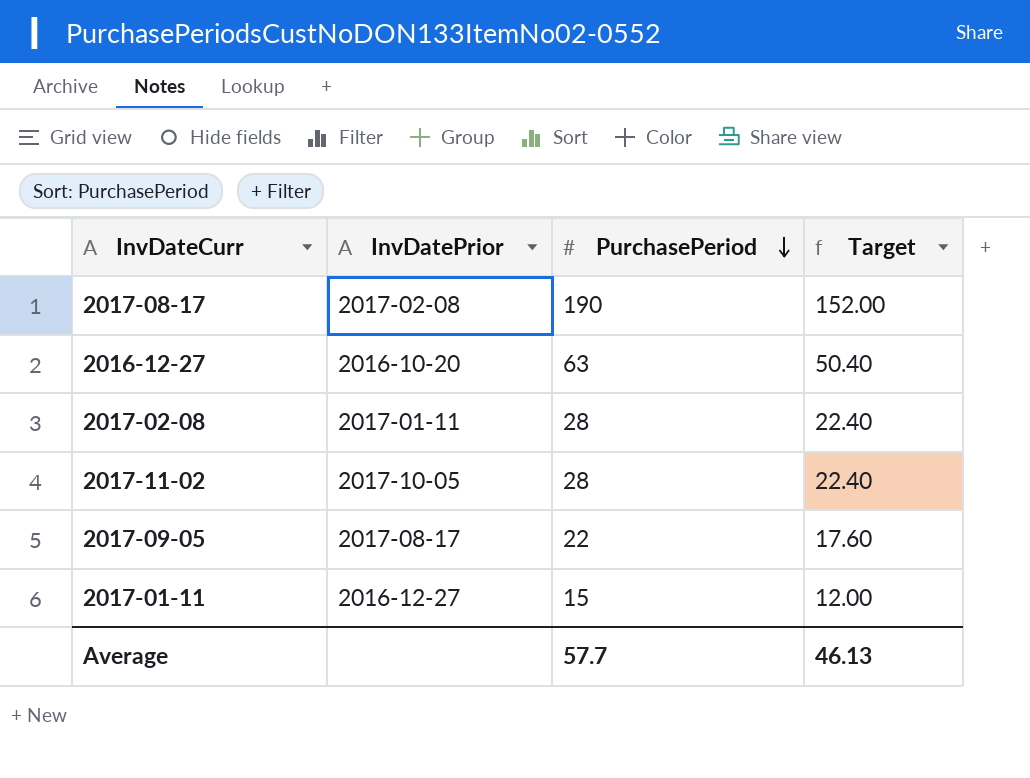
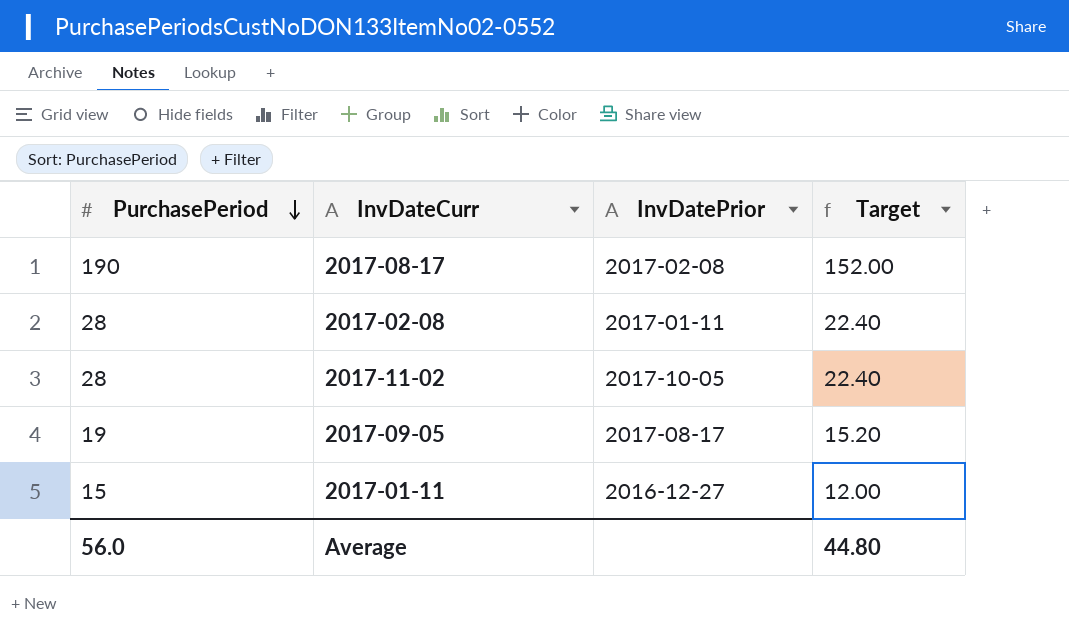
column PurchasePeriod | position: 3 -> 1
row 2016-12-27: 2016-10-20 | 63 | 50.40 -> none
2017-09-05 | PurchasePeriod: 22 -> 19
2017-09-05 | Target: 17.60 -> 15.20
Average | PurchasePeriod: 57.7 -> 56.0
Average | Target: 46.13 -> 44.80

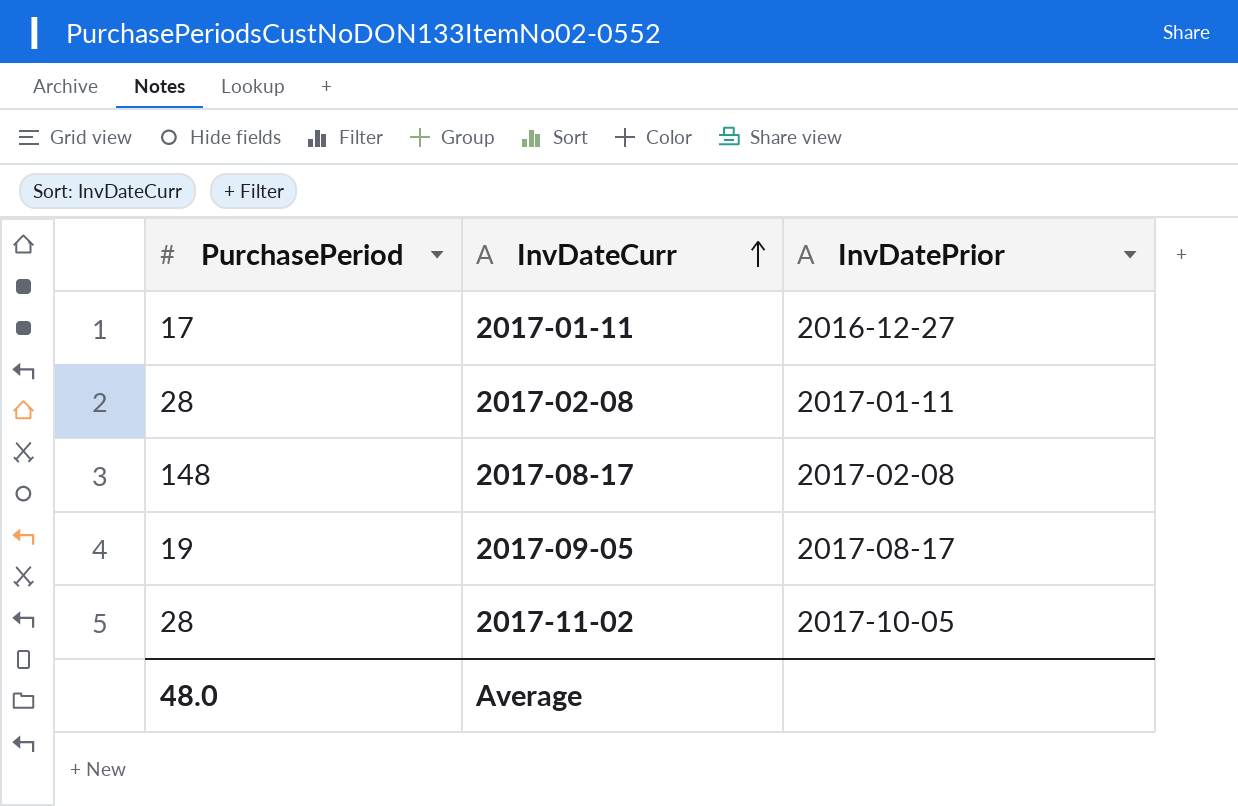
row order: PurchasePeriod descending -> InvDateCurr ascending
column Target | formula: [PurchasePeriod] * 0.8 -> none
2017-01-11 | PurchasePeriod: 15 -> 17
2017-08-17 | PurchasePeriod: 190 -> 148
Average | PurchasePeriod: 56.0 -> 48.0

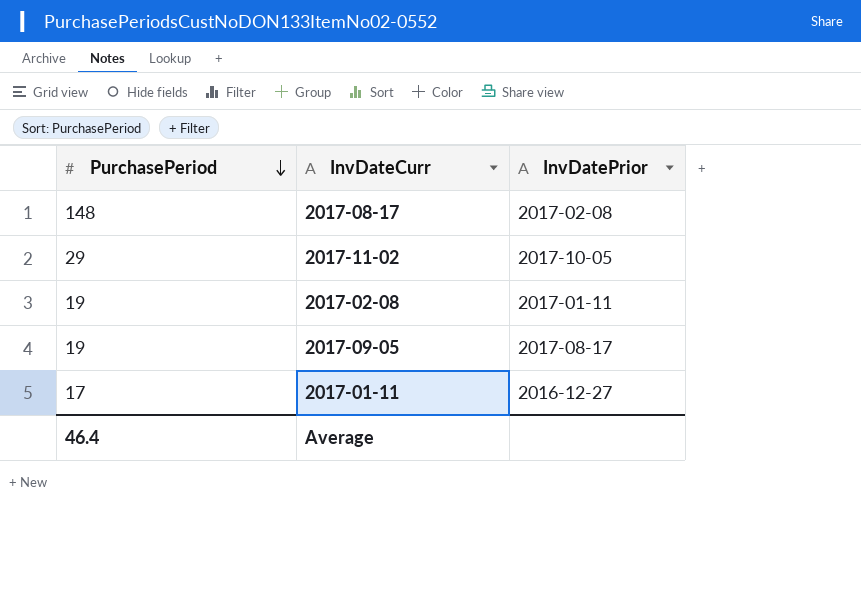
row order: InvDateCurr ascending -> PurchasePeriod descending
2017-11-02 | PurchasePeriod: 28 -> 29
2017-02-08 | PurchasePeriod: 28 -> 19
Average | PurchasePeriod: 48.0 -> 46.4

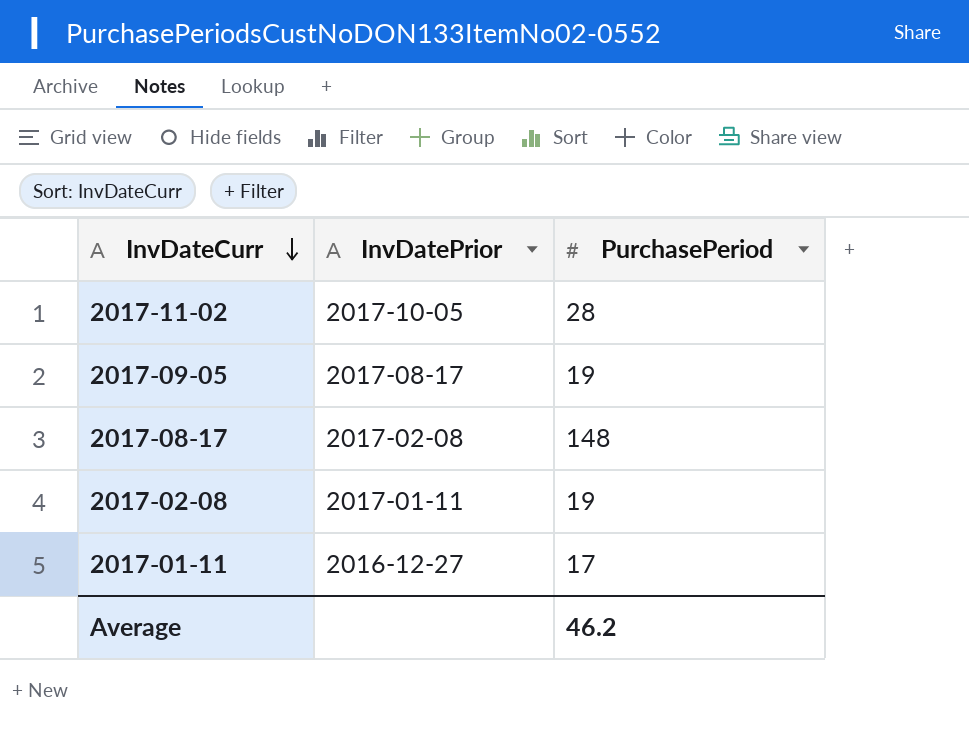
row order: PurchasePeriod descending -> InvDateCurr descending
column PurchasePeriod | position: 1 -> 3
2017-11-02 | PurchasePeriod: 29 -> 28
Average | PurchasePeriod: 46.4 -> 46.2

